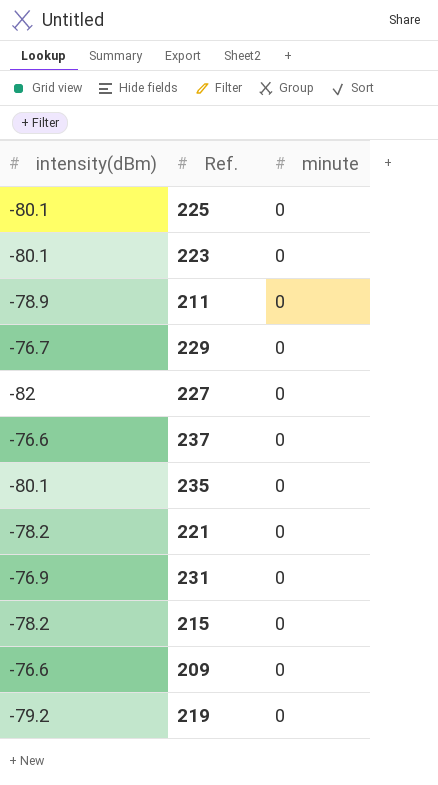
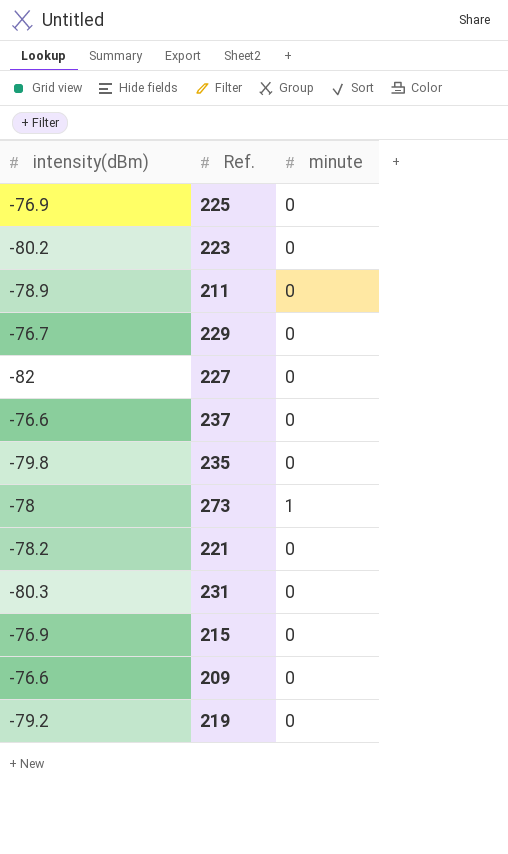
225 | intensity(dBm): -80.1 -> -76.9
223 | intensity(dBm): -80.1 -> -80.2
235 | intensity(dBm): -80.1 -> -79.8
row 273: none -> -78 | 1
231 | intensity(dBm): -76.9 -> -80.3
215 | intensity(dBm): -78.2 -> -76.9

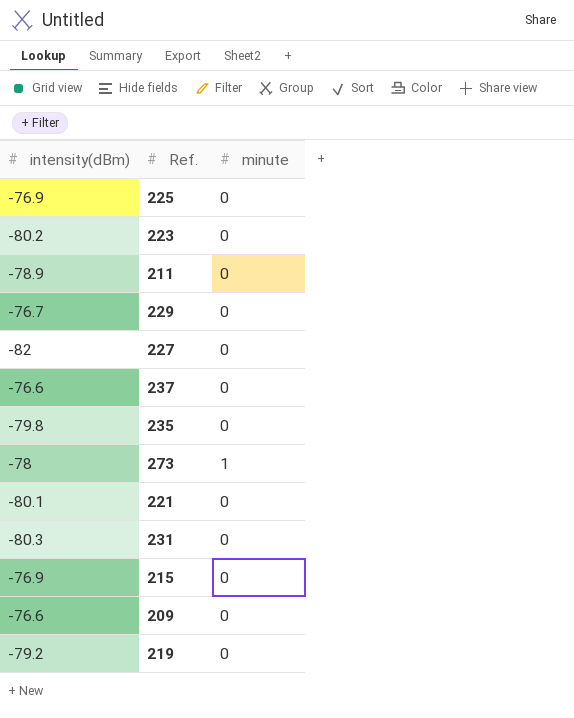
221 | intensity(dBm): -78.2 -> -80.1

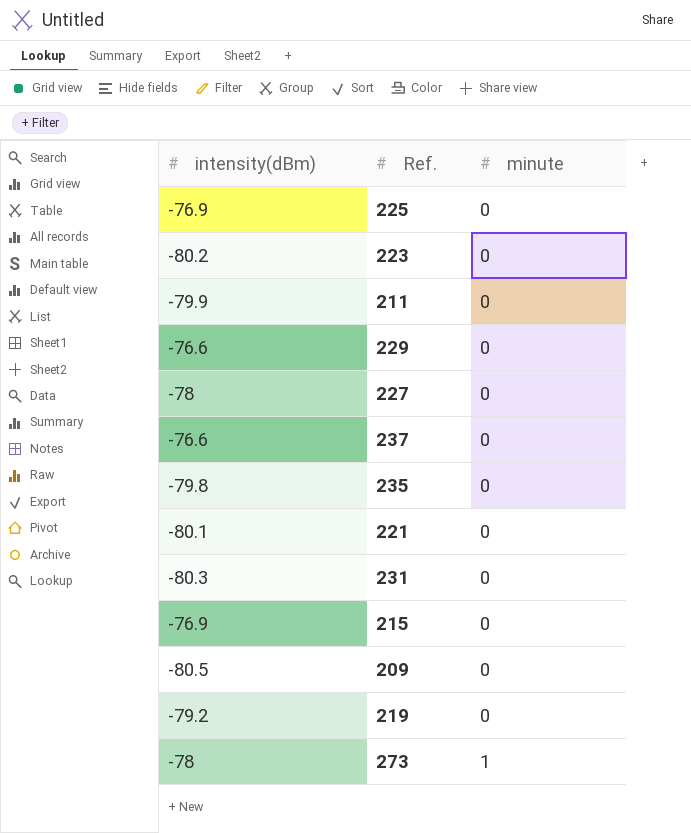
row order: none -> minute ascending
211 | intensity(dBm): -78.9 -> -79.9
229 | intensity(dBm): -76.7 -> -76.6
227 | intensity(dBm): -82 -> -78
209 | intensity(dBm): -76.6 -> -80.5

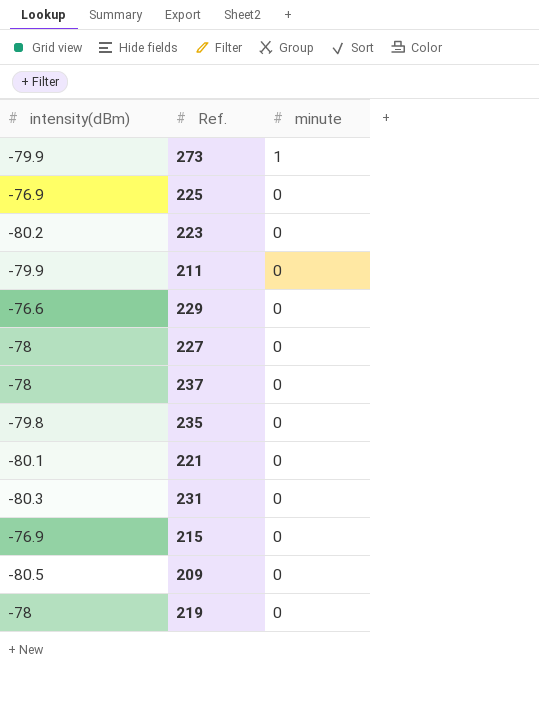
row order: minute ascending -> minute descending
273 | intensity(dBm): -78 -> -79.9
237 | intensity(dBm): -76.6 -> -78
219 | intensity(dBm): -79.2 -> -78

